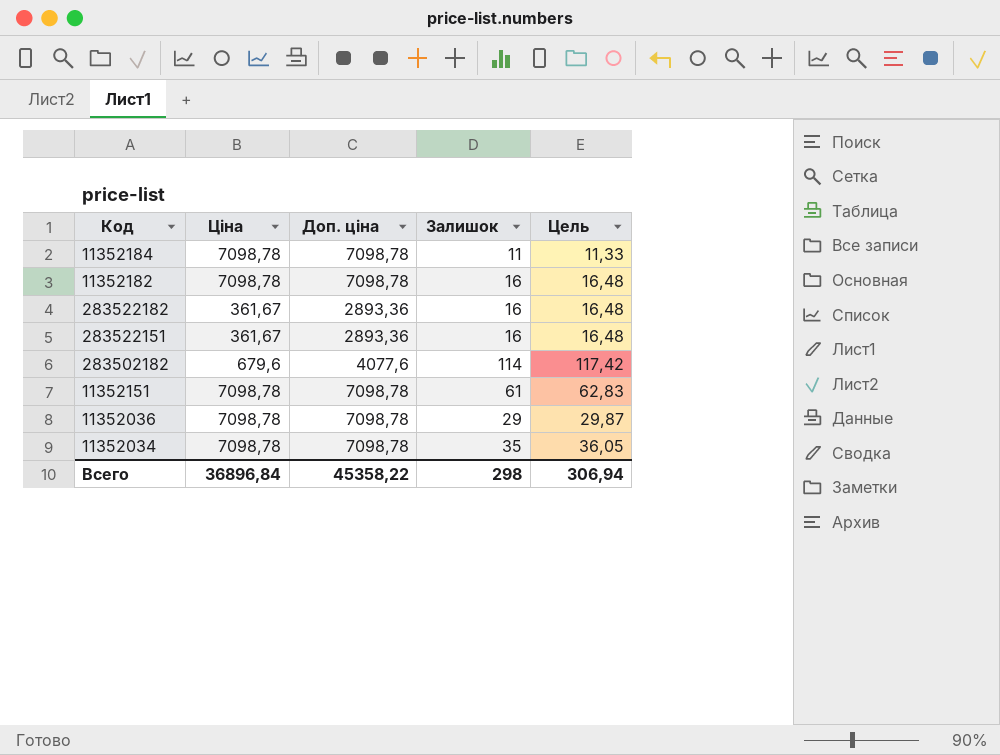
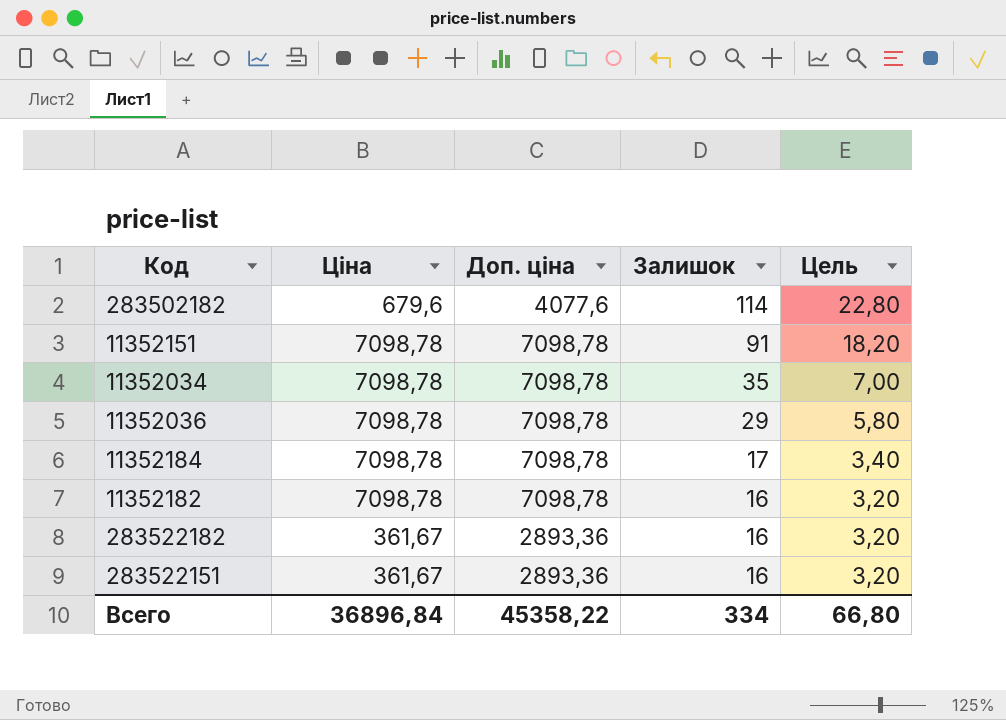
row order: none -> Залишок descending
column Цель | formula: [Залишок] * 1,03 -> [Залишок] * 0,2
11352151 | Залишок: 61 -> 91
11352184 | Залишок: 11 -> 17
Всего | Залишок: 298 -> 334
Всего | Цель: 306,94 -> 66,80

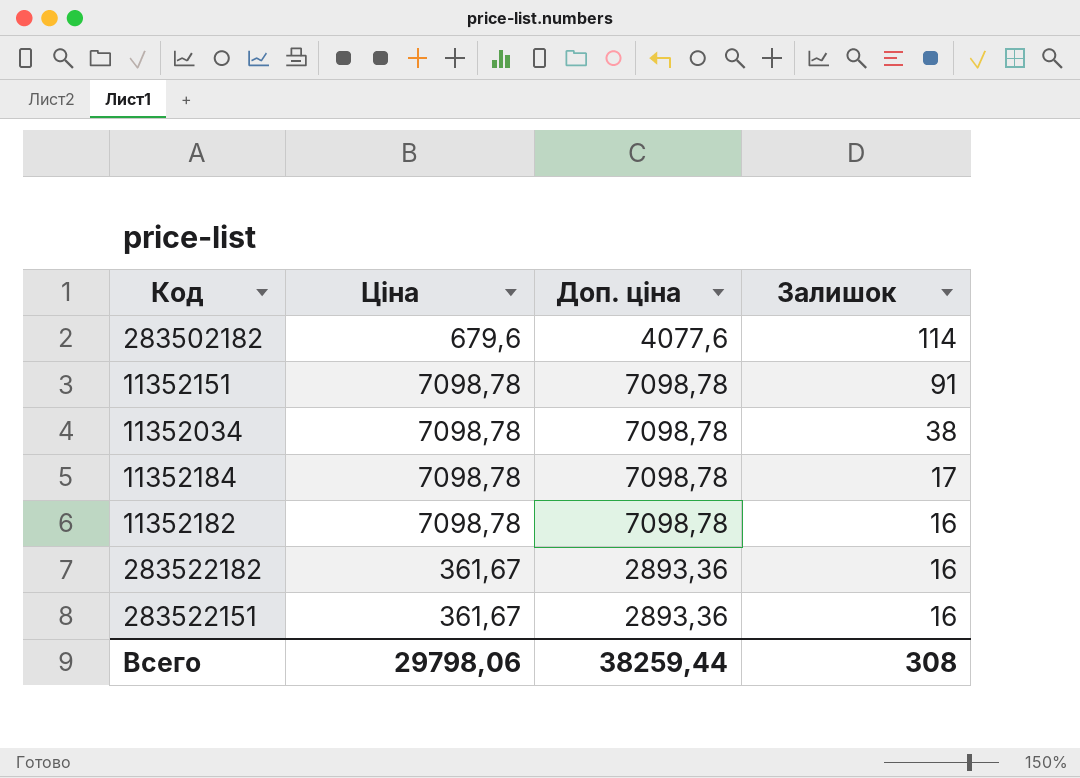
column Цель | formula: [Залишок] * 0,2 -> none
row 11352036: 7098,78 | 7098,78 | 29 | 5,80 -> none
11352034 | Залишок: 35 -> 38
Всего | Ціна: 36896,84 -> 29798,06
Всего | Доп. ціна: 45358,22 -> 38259,44
Всего | Залишок: 334 -> 308

